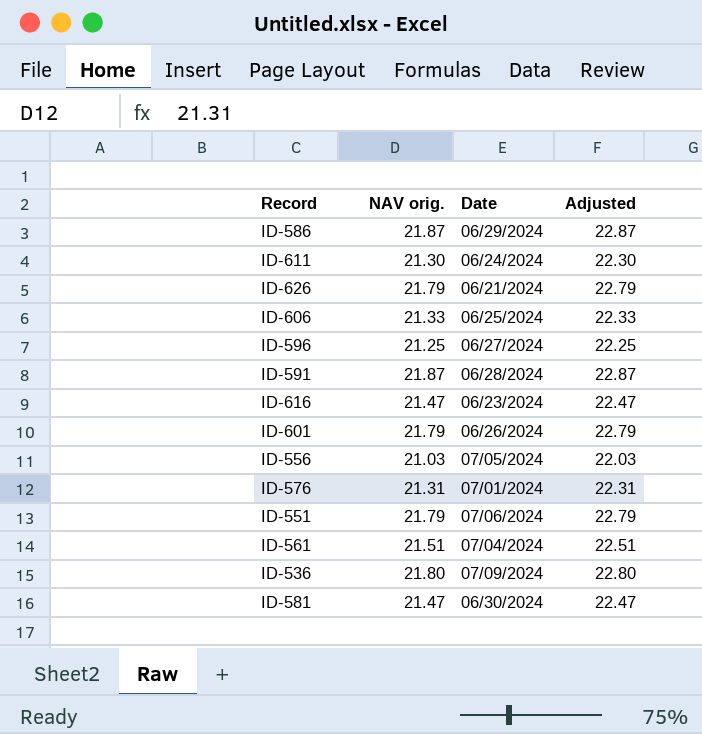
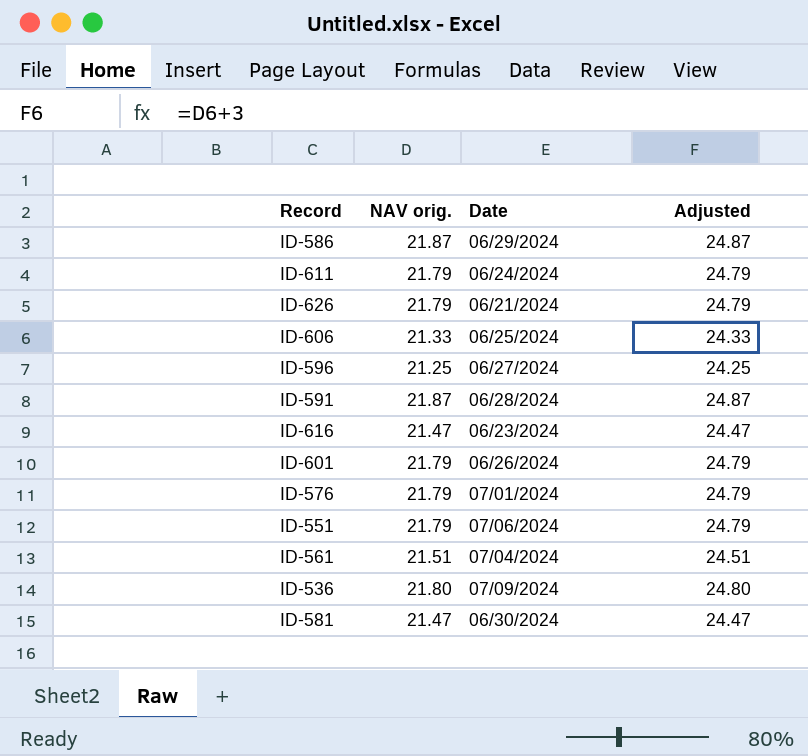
column Adjusted | formula: [NAV orig.] + 1 -> [NAV orig.] + 3
row ID-556: 21.03 | 07/05/2024 | 22.03 -> none
ID-611 | NAV orig.: 21.30 -> 21.79
ID-576 | NAV orig.: 21.31 -> 21.79

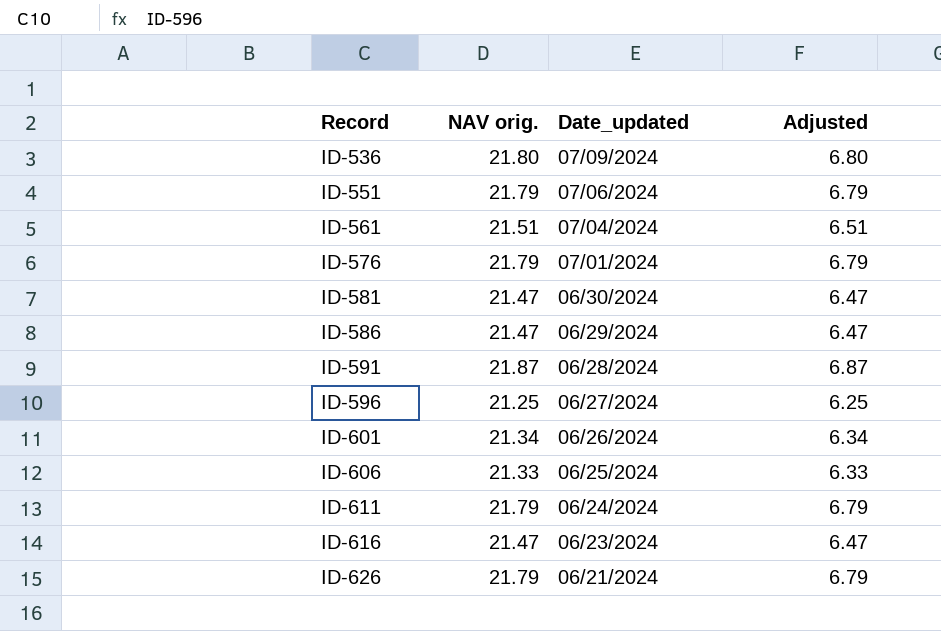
row order: none -> Record ascending
column name: Date -> Date_updated
column Adjusted | formula: [NAV orig.] + 3 -> [NAV orig.] - 15
ID-586 | NAV orig.: 21.87 -> 21.47
ID-601 | NAV orig.: 21.79 -> 21.34

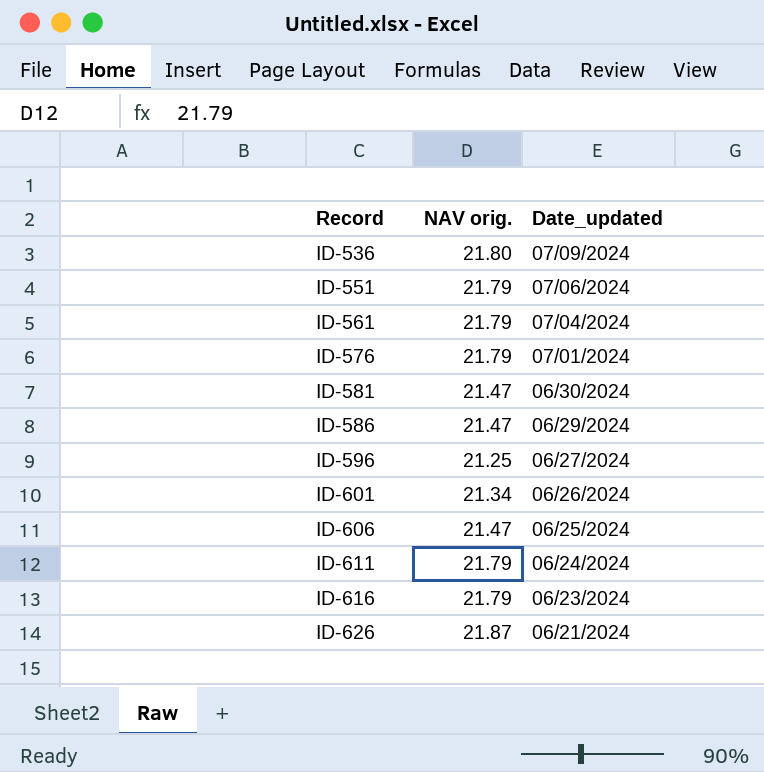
column Adjusted | formula: [NAV orig.] - 15 -> none
row ID-591: 21.87 | 06/28/2024 | 6.87 -> none
ID-561 | NAV orig.: 21.51 -> 21.79
ID-606 | NAV orig.: 21.33 -> 21.47
ID-616 | NAV orig.: 21.47 -> 21.79
ID-626 | NAV orig.: 21.79 -> 21.87

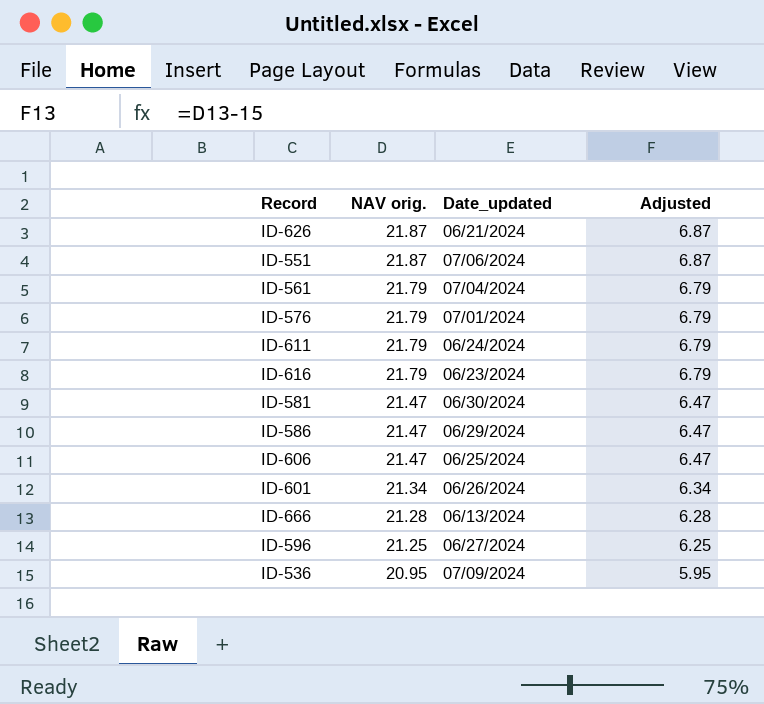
row order: Record ascending -> NAV orig. descending
column Adjusted | formula: none -> [NAV orig.] - 15
ID-551 | NAV orig.: 21.79 -> 21.87
row ID-666: none -> 21.28 | 06/13/2024 | 6.28
ID-536 | NAV orig.: 21.80 -> 20.95

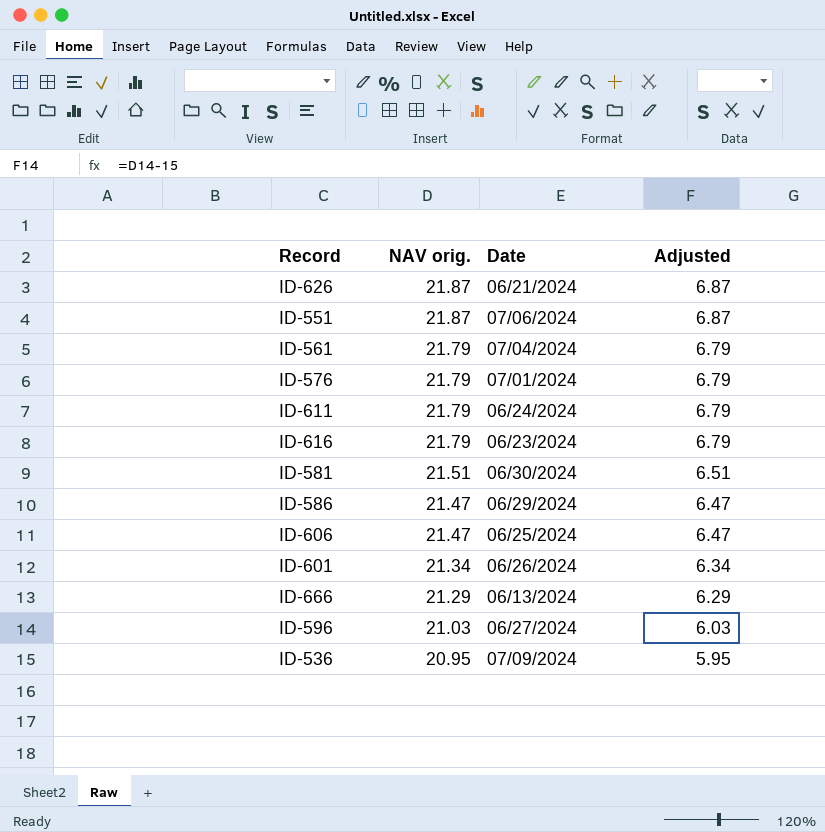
column name: Date_updated -> Date
ID-581 | NAV orig.: 21.47 -> 21.51
ID-581 | Adjusted: 6.47 -> 6.51
ID-666 | NAV orig.: 21.28 -> 21.29
ID-666 | Adjusted: 6.28 -> 6.29
ID-596 | NAV orig.: 21.25 -> 21.03
ID-596 | Adjusted: 6.25 -> 6.03

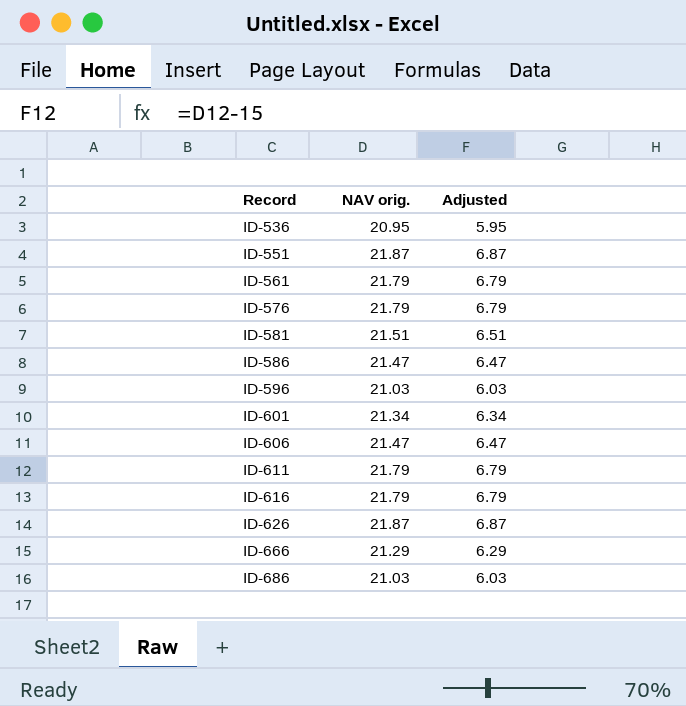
row order: NAV orig. descending -> Record ascending
column Date | position: 3 -> none
row ID-686: none -> 21.03 | 6.03

